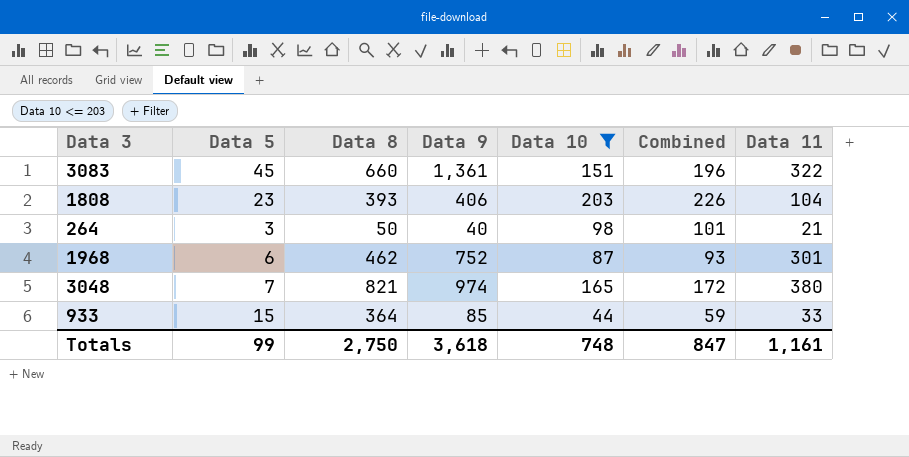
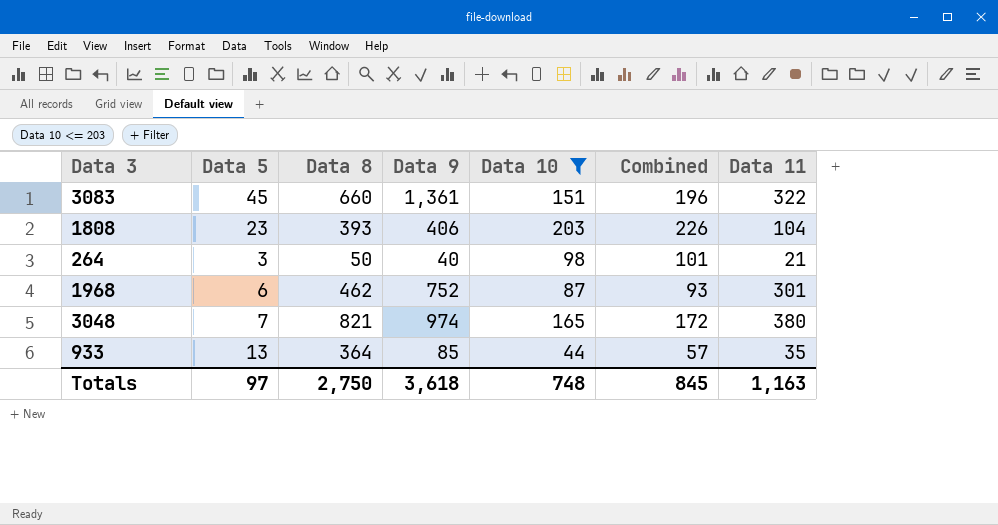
933 | Data 5: 15 -> 13
933 | Combined: 59 -> 57
933 | Data 11: 33 -> 35
Totals | Data 5: 99 -> 97
Totals | Combined: 847 -> 845
Totals | Data 11: 1,161 -> 1,163

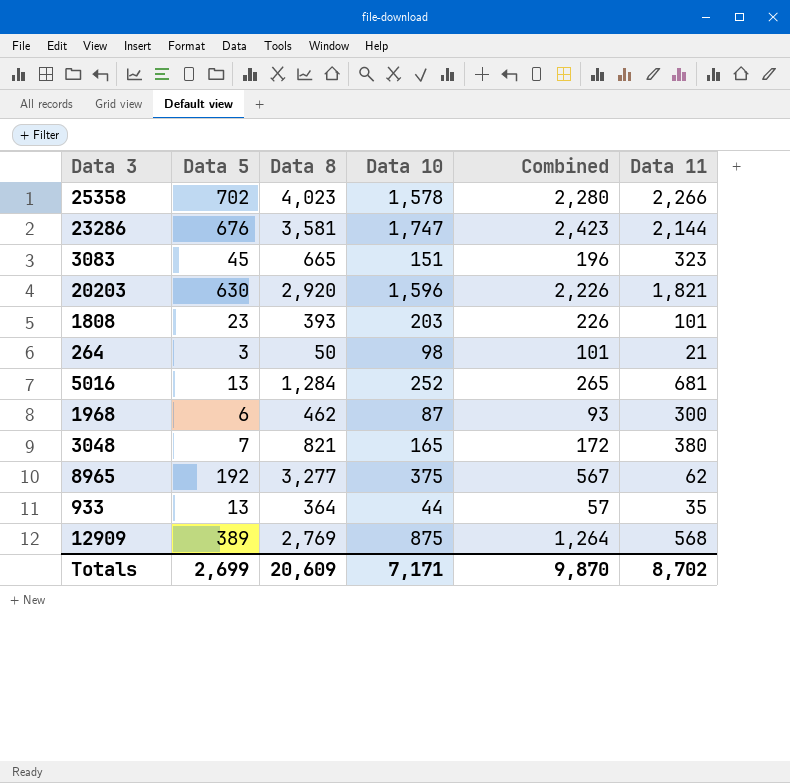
filter: Data 10 <= 203 -> none
column Data 9 | position: 4 -> none
3083 | Data 8: 660 -> 665
3083 | Data 11: 322 -> 323
1808 | Data 11: 104 -> 101
1968 | Data 11: 301 -> 300
Totals | Data 5: 97 -> 2,699
Totals | Data 8: 2,750 -> 20,609
Totals | Data 10: 748 -> 7,171
Totals | Combined: 845 -> 9,870
Totals | Data 11: 1,163 -> 8,702

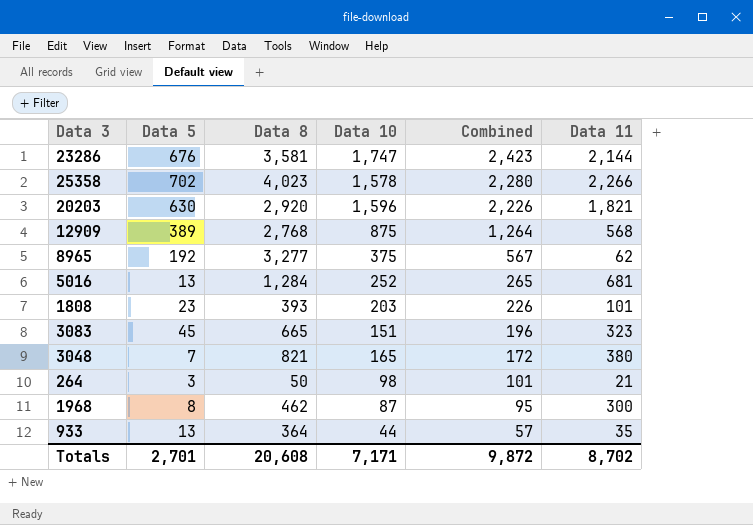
row order: none -> Combined descending
12909 | Data 8: 2,769 -> 2,768
1968 | Data 5: 6 -> 8
1968 | Combined: 93 -> 95
Totals | Data 5: 2,699 -> 2,701
Totals | Data 8: 20,609 -> 20,608
Totals | Combined: 9,870 -> 9,872

